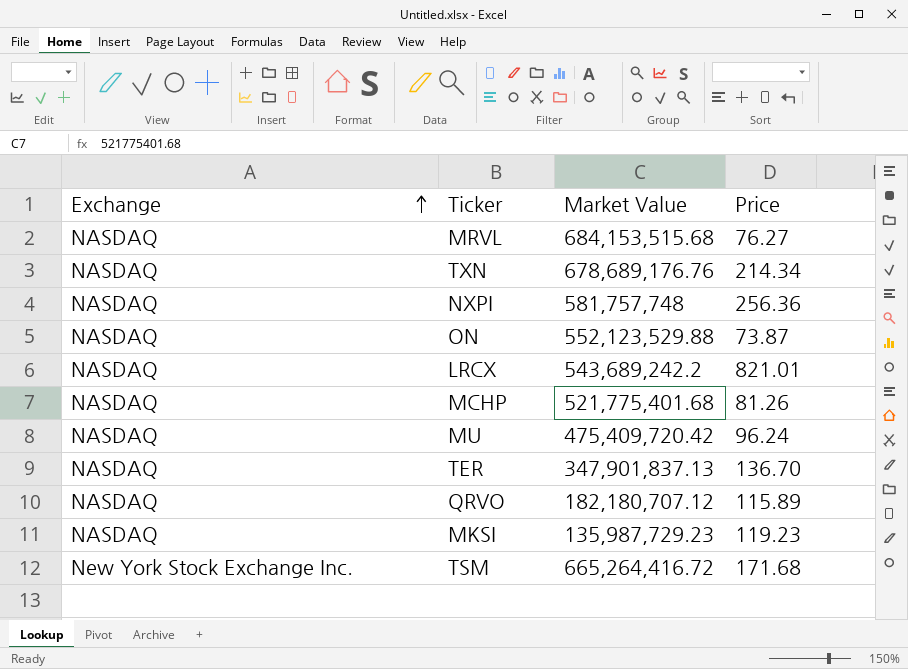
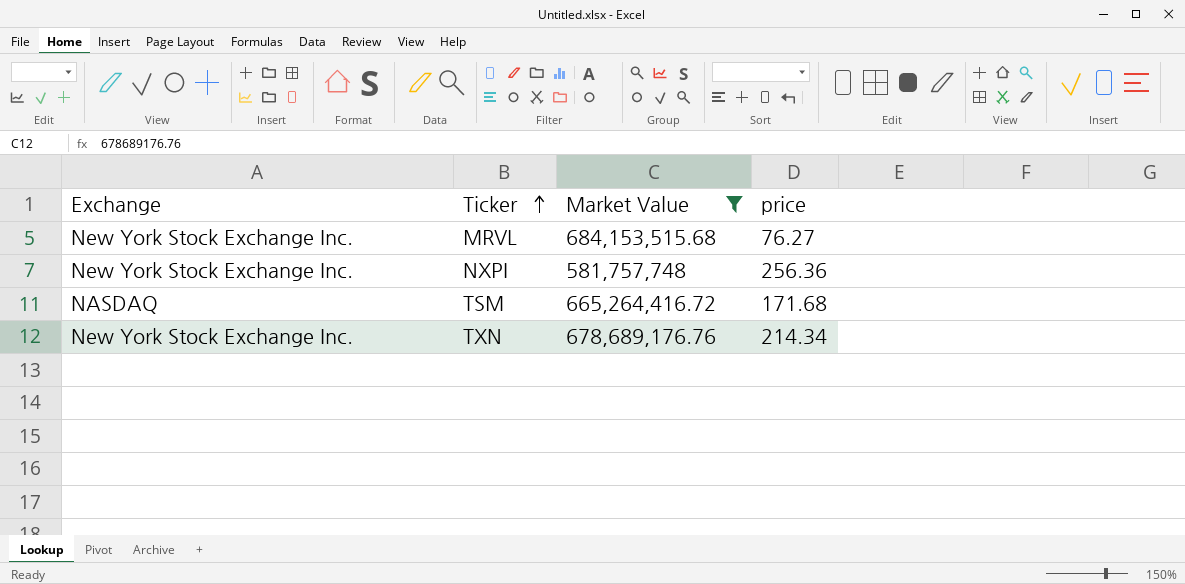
filter: none -> Market Value >= 581,757,748
row order: Exchange ascending -> Ticker ascending
column name: Price -> price
MRVL | Exchange: NASDAQ -> New York Stock Exchange Inc.
NXPI | Exchange: NASDAQ -> New York Stock Exchange Inc.
TSM | Exchange: New York Stock Exchange Inc. -> NASDAQ
TXN | Exchange: NASDAQ -> New York Stock Exchange Inc.

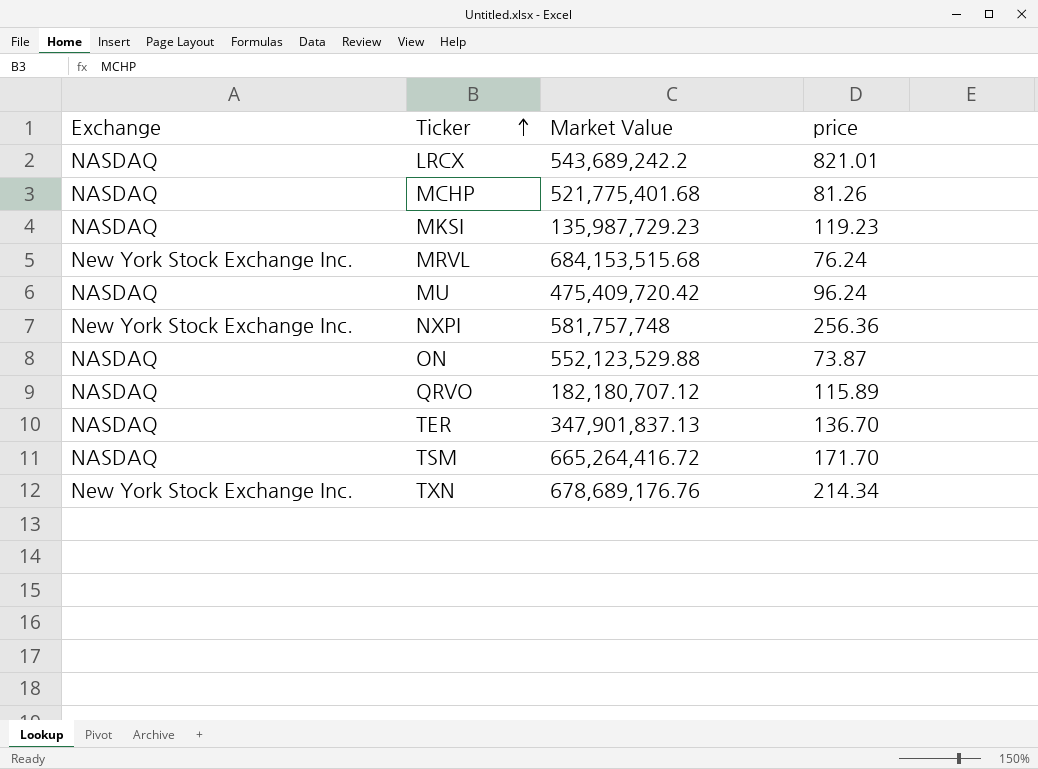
filter: Market Value >= 581,757,748 -> none
MRVL | price: 76.27 -> 76.24
TSM | price: 171.68 -> 171.70

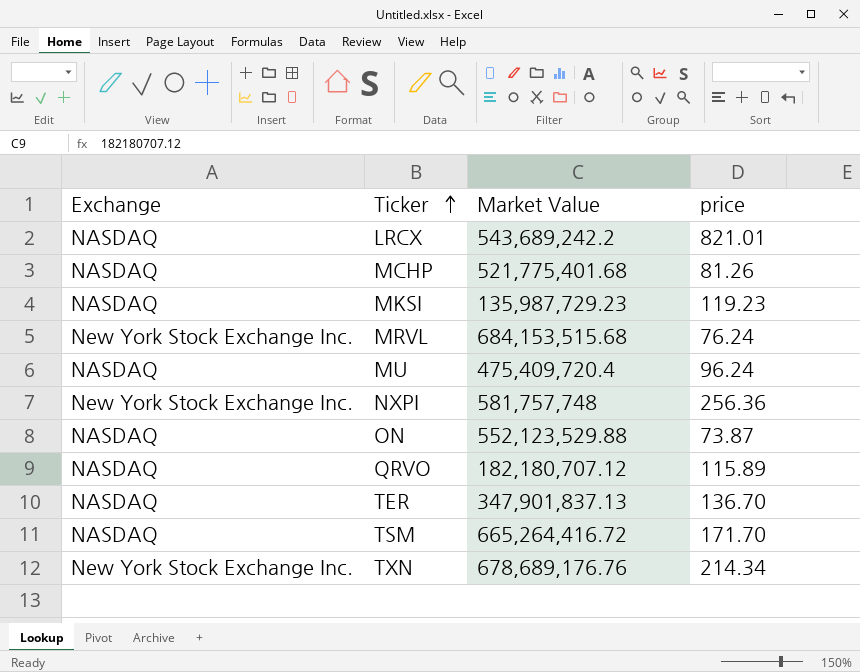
MU | Market Value: 475,409,720.42 -> 475,409,720.4

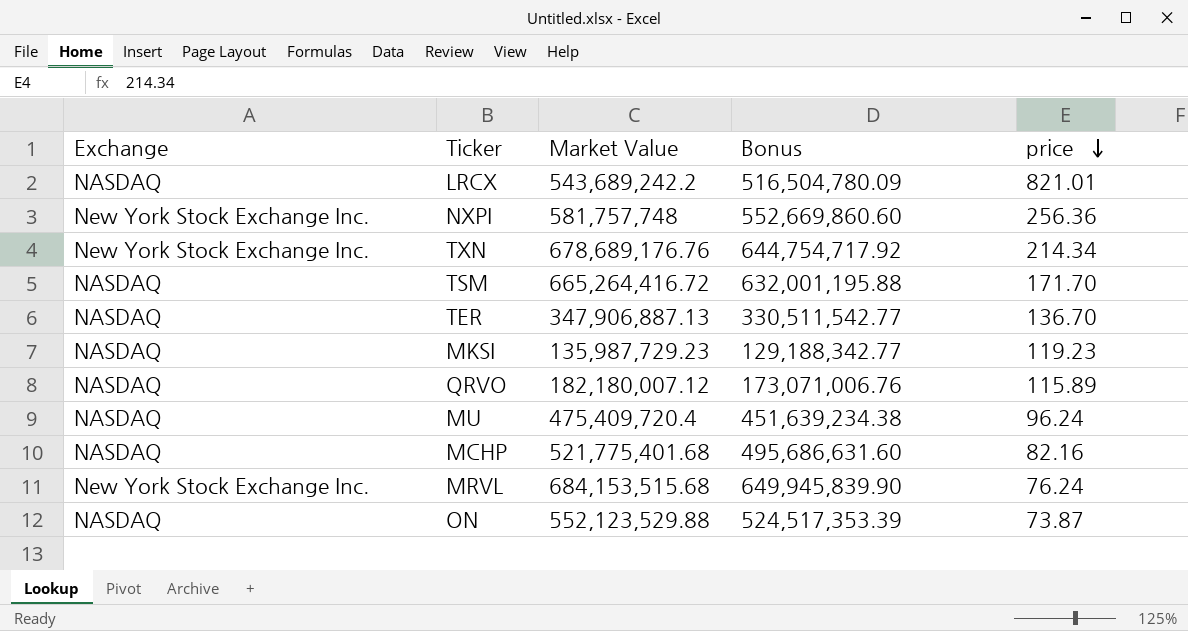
row order: Ticker ascending -> price descending
column Bonus | formula: none -> [Market Value] * 0.95
TER | Market Value: 347,901,837.13 -> 347,906,887.13
QRVO | Market Value: 182,180,707.12 -> 182,180,007.12
MCHP | price: 81.26 -> 82.16

